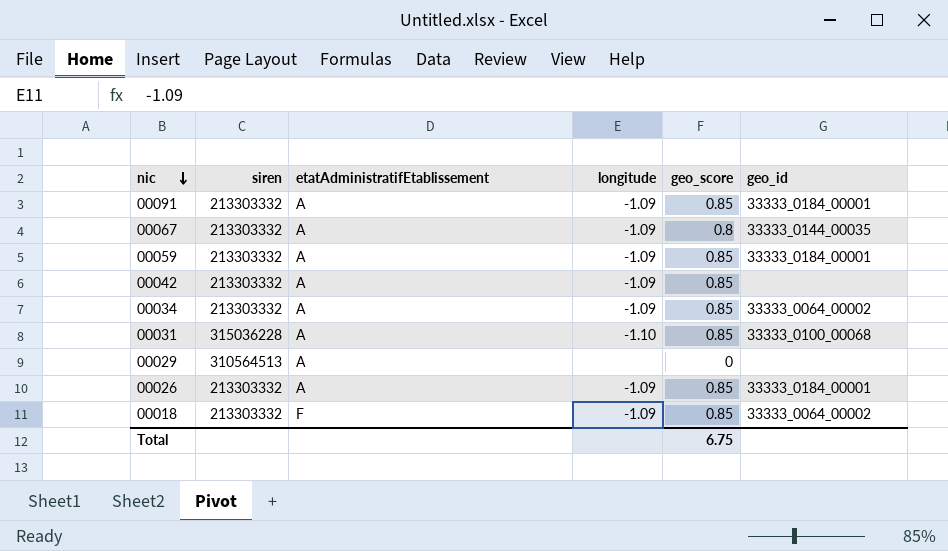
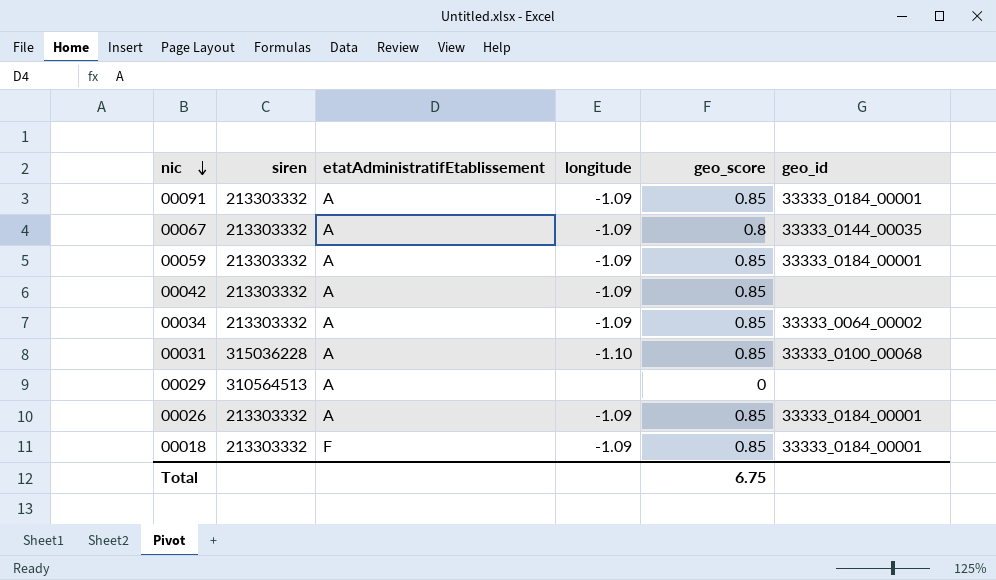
00018 | geo_id: 33333_0064_00002 -> 33333_0184_00001

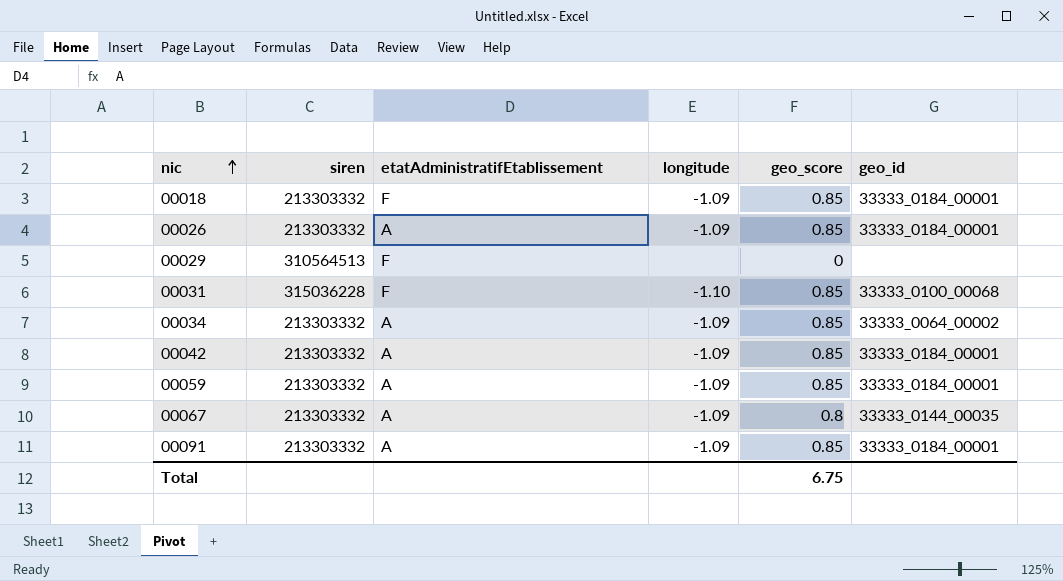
row order: nic descending -> nic ascending
00029 | etatAdministratifEtablissement: A -> F
00031 | etatAdministratifEtablissement: A -> F
00042 | geo_id: none -> 33333_0184_00001

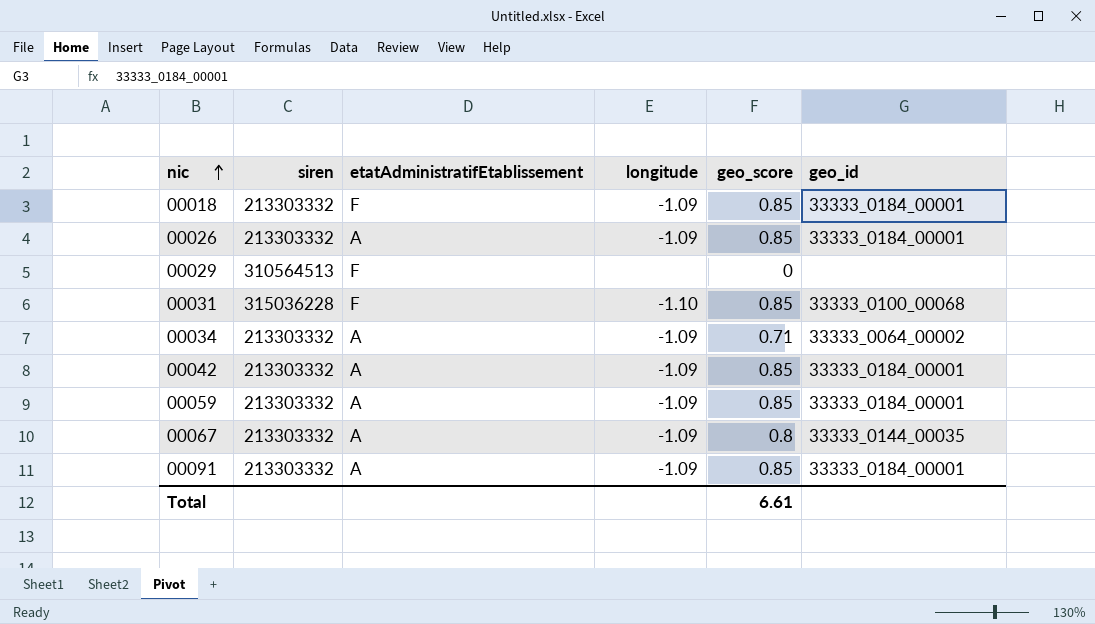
00034 | geo_score: 0.85 -> 0.71
Total | geo_score: 6.75 -> 6.61

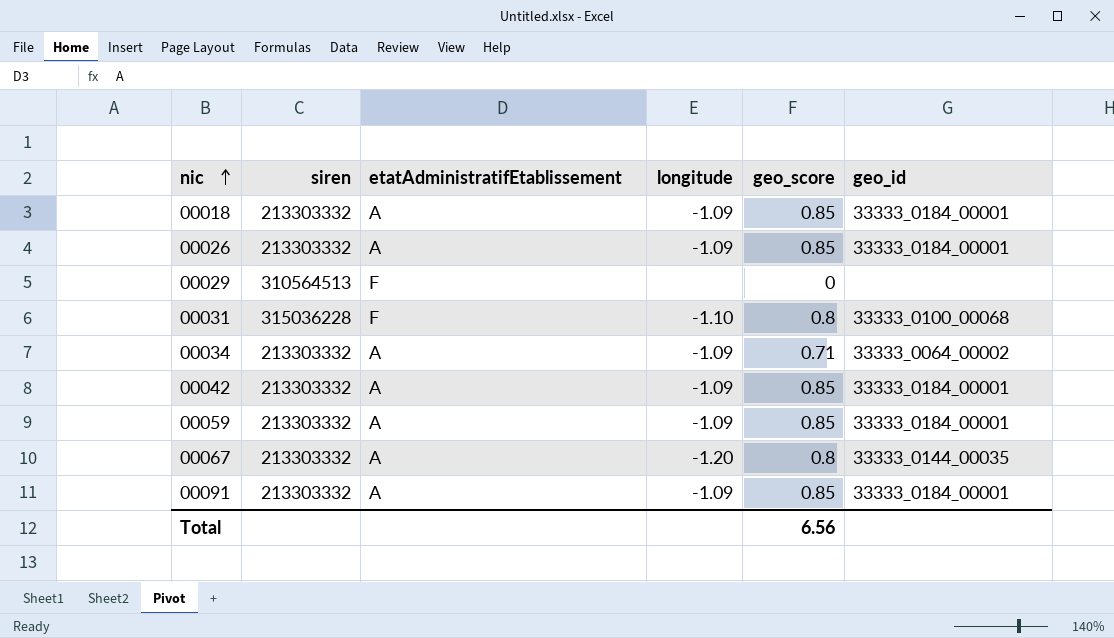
00018 | etatAdministratifEtablissement: F -> A
00031 | geo_score: 0.85 -> 0.8
00067 | longitude: -1.09 -> -1.20
Total | geo_score: 6.61 -> 6.56

